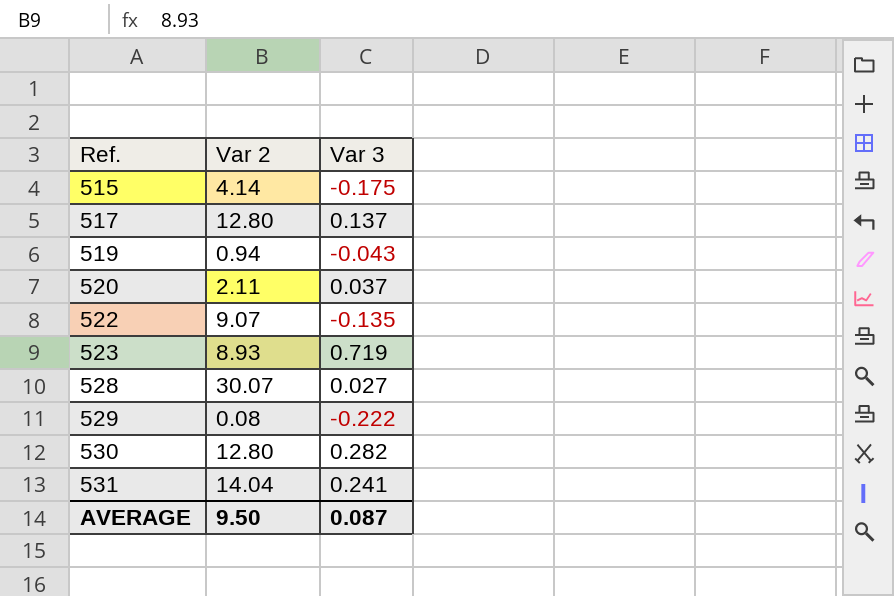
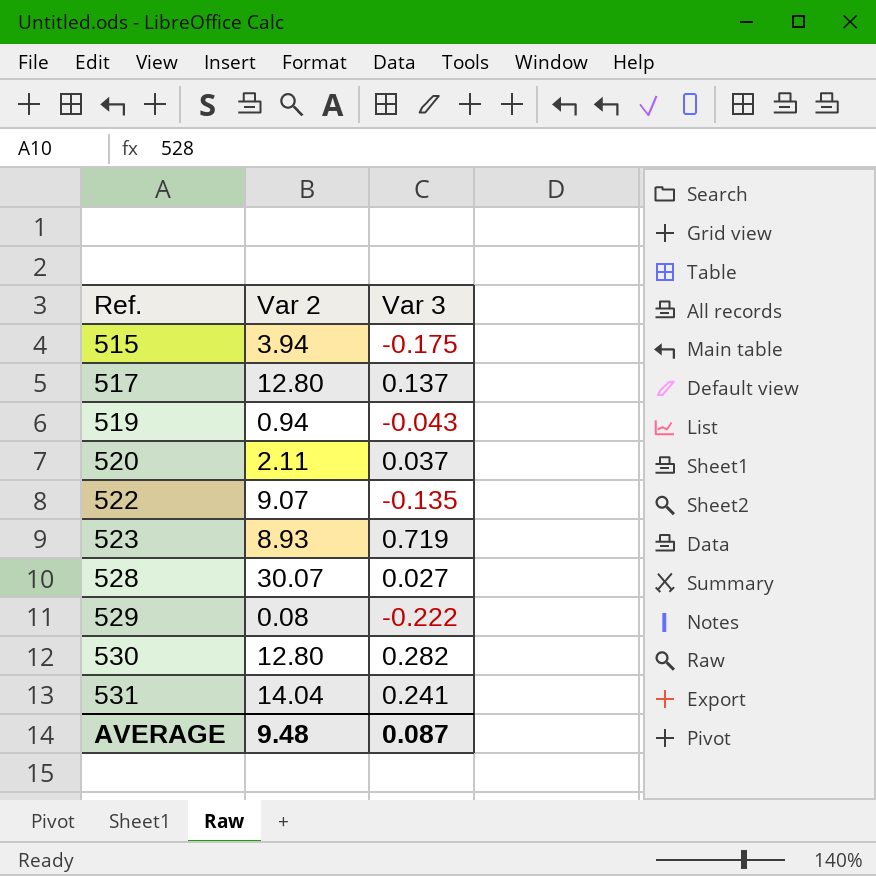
515 | Var 2: 4.14 -> 3.94
AVERAGE | Var 2: 9.50 -> 9.48

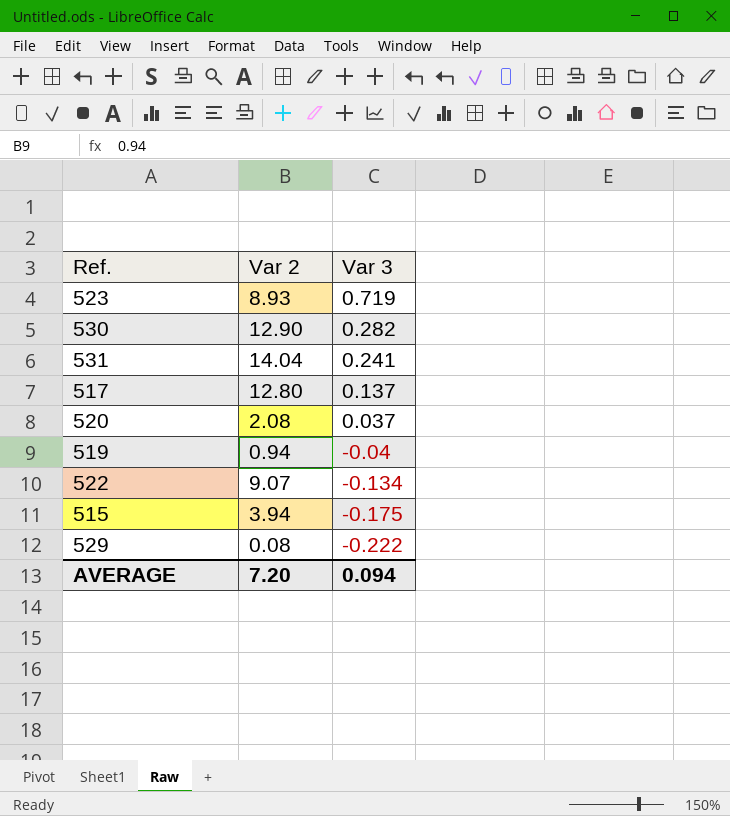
row order: Ref. ascending -> Var 3 descending
row 528: 30.07 | 0.027 -> none
530 | Var 2: 12.80 -> 12.90
520 | Var 2: 2.11 -> 2.08
519 | Var 3: -0.043 -> -0.04
522 | Var 3: -0.135 -> -0.134
AVERAGE | Var 2: 9.48 -> 7.20
AVERAGE | Var 3: 0.087 -> 0.094

